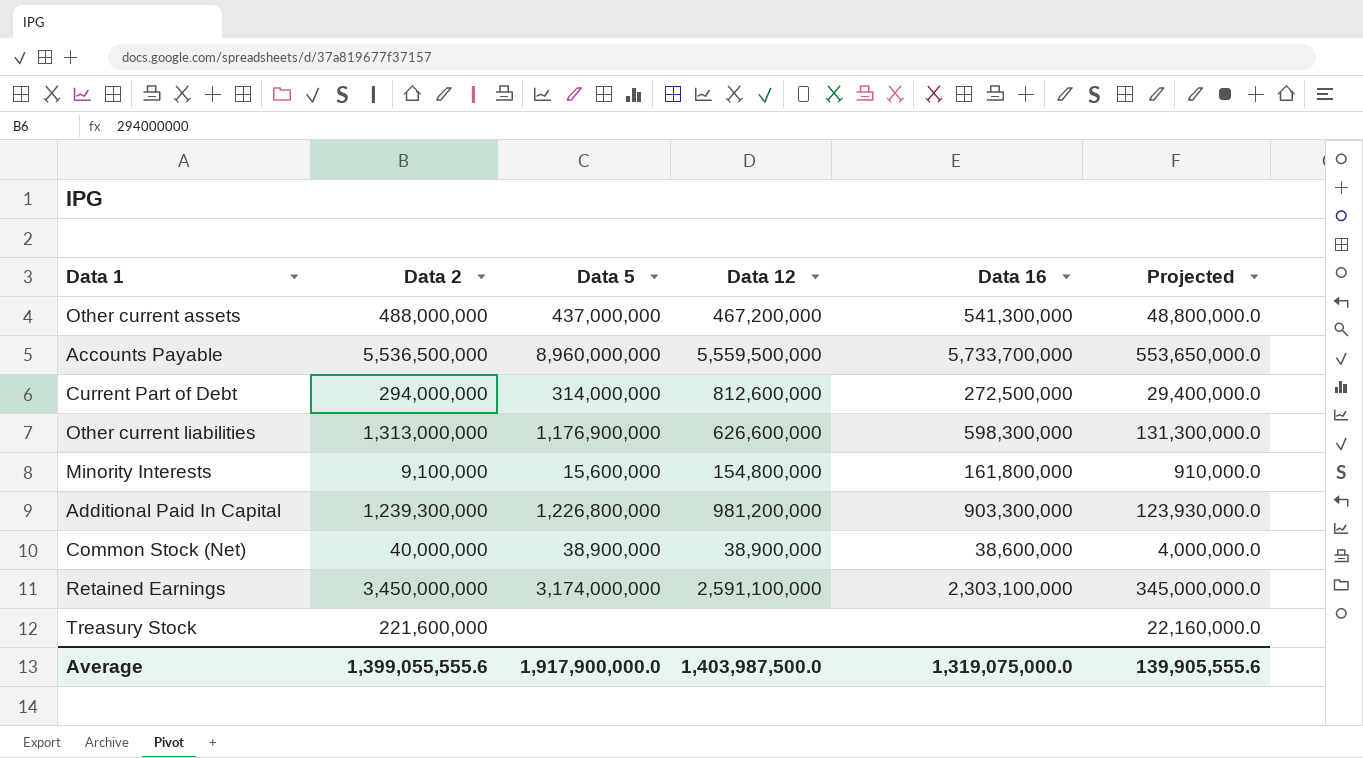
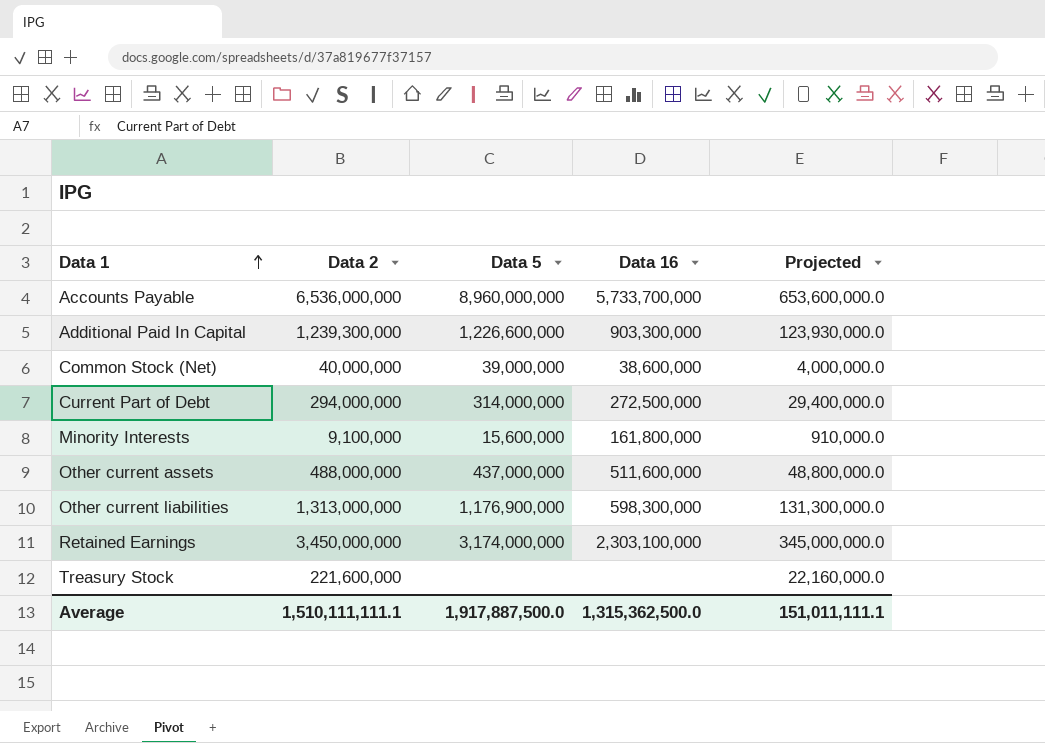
row order: none -> Data 1 ascending
column Data 12 | position: 4 -> none
Accounts Payable | Data 2: 5,536,500,000 -> 6,536,000,000
Accounts Payable | Projected: 553,650,000.0 -> 653,600,000.0
Additional Paid In Capital | Data 5: 1,226,800,000 -> 1,226,600,000
Common Stock (Net) | Data 5: 38,900,000 -> 39,000,000
Other current assets | Data 16: 541,300,000 -> 511,600,000
Average | Data 2: 1,399,055,555.6 -> 1,510,111,111.1
Average | Data 5: 1,917,900,000.0 -> 1,917,887,500.0
Average | Data 16: 1,319,075,000.0 -> 1,315,362,500.0
Average | Projected: 139,905,555.6 -> 151,011,111.1

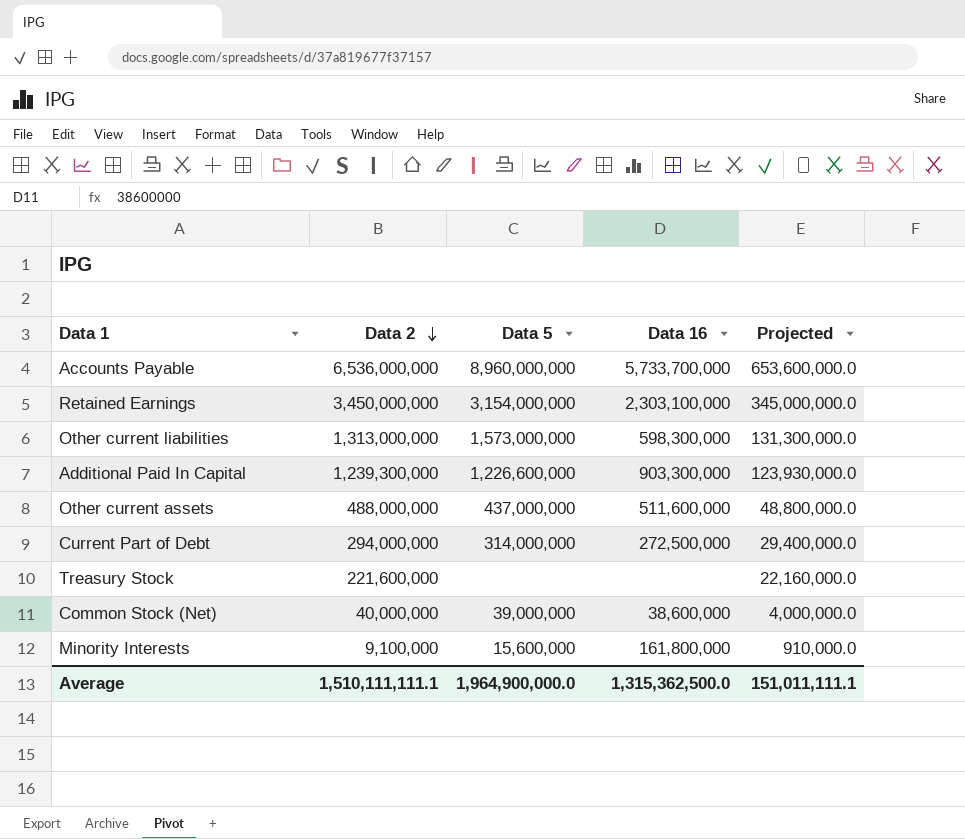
row order: Data 1 ascending -> Data 2 descending
Retained Earnings | Data 5: 3,174,000,000 -> 3,154,000,000
Other current liabilities | Data 5: 1,176,900,000 -> 1,573,000,000
Average | Data 5: 1,917,887,500.0 -> 1,964,900,000.0

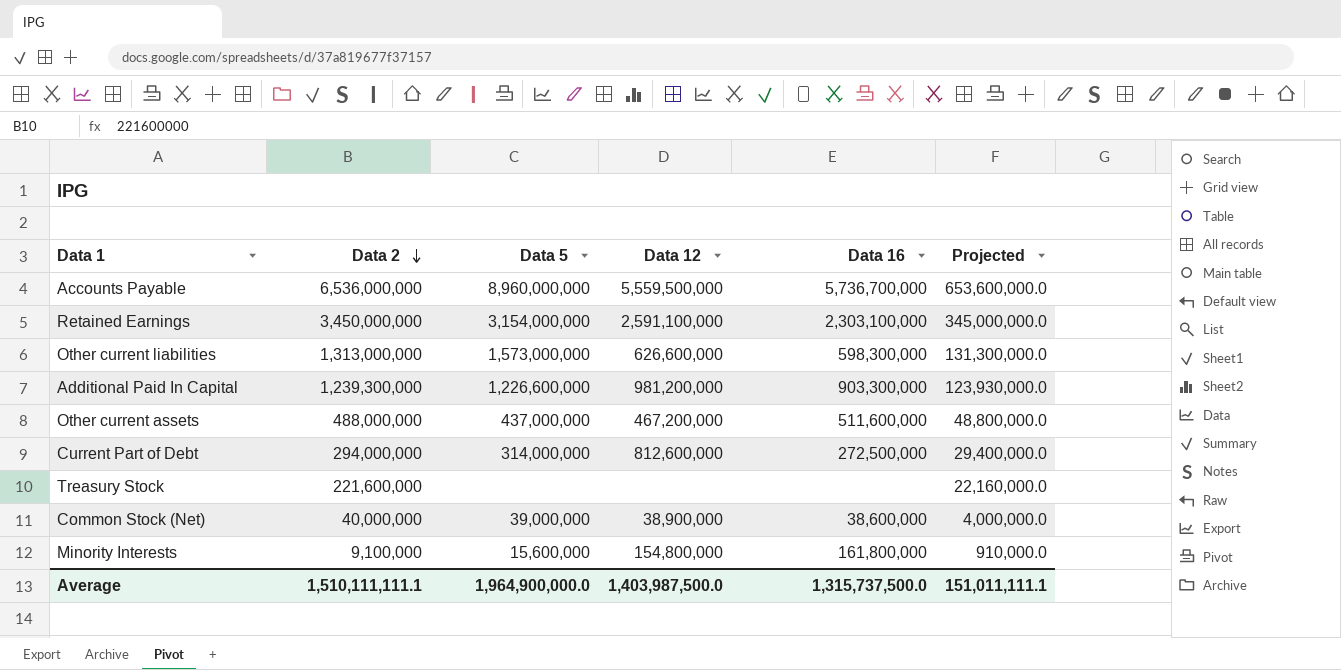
column Data 12 | position: none -> 4
Accounts Payable | Data 16: 5,733,700,000 -> 5,736,700,000
Average | Data 16: 1,315,362,500.0 -> 1,315,737,500.0

